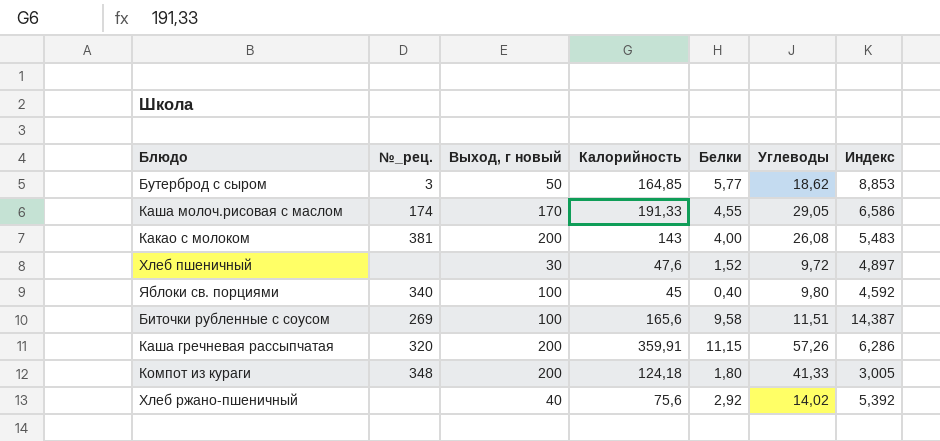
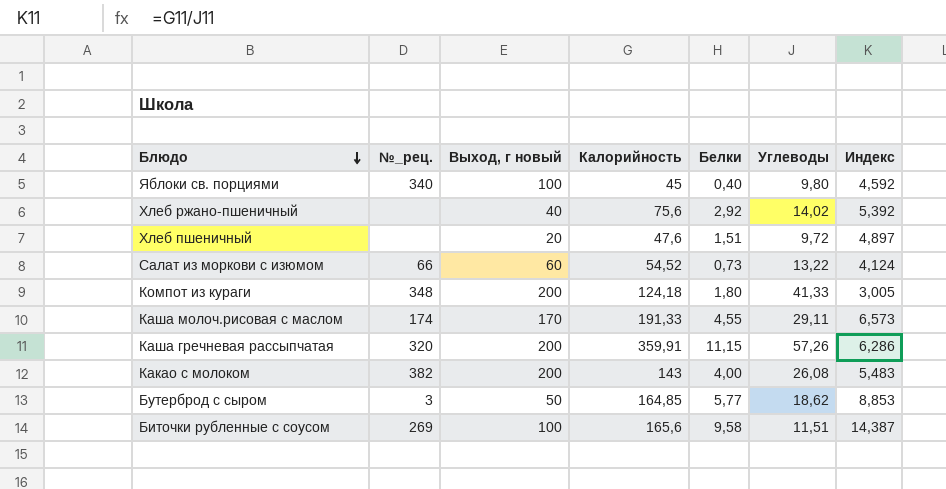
row order: none -> Блюдо descending
Хлеб пшеничный | Выход, г новый: 30 -> 20
Хлеб пшеничный | Белки: 1,52 -> 1,51
row Салат из моркови с изюмом: none -> 66 | 60 | 54,52 | 0,73 | 13,22 | 4,124
Каша молоч.рисовая с маслом | Углеводы: 29,05 -> 29,11
Каша молоч.рисовая с маслом | Индекс: 6,586 -> 6,573
Какао с молоком | №_рец.: 381 -> 382

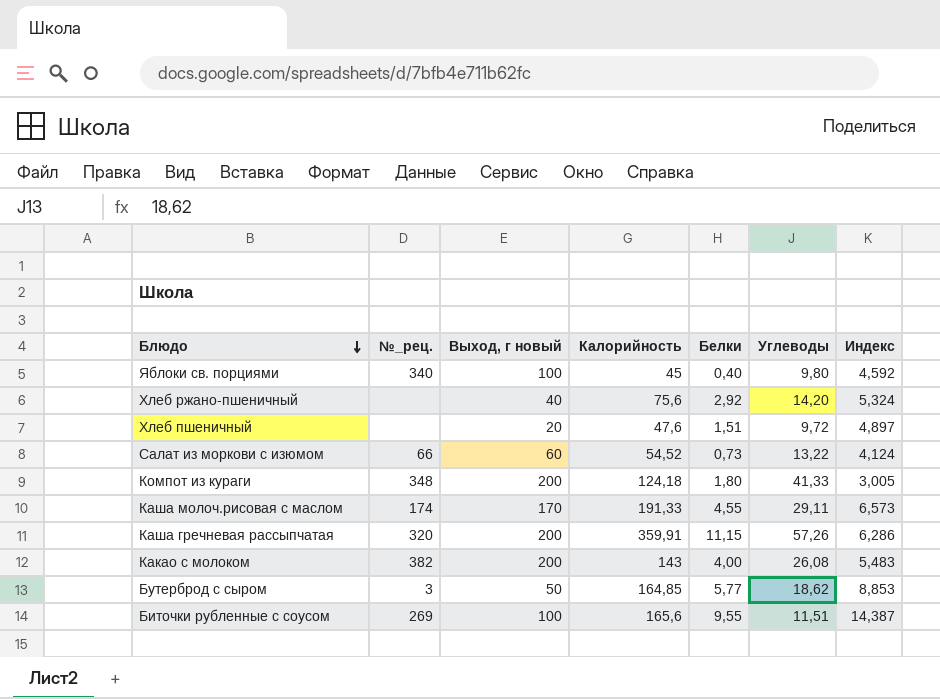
Хлеб ржано-пшеничный | Углеводы: 14,02 -> 14,20
Хлеб ржано-пшеничный | Индекс: 5,392 -> 5,324
Биточки рубленные с соусом | Белки: 9,58 -> 9,55

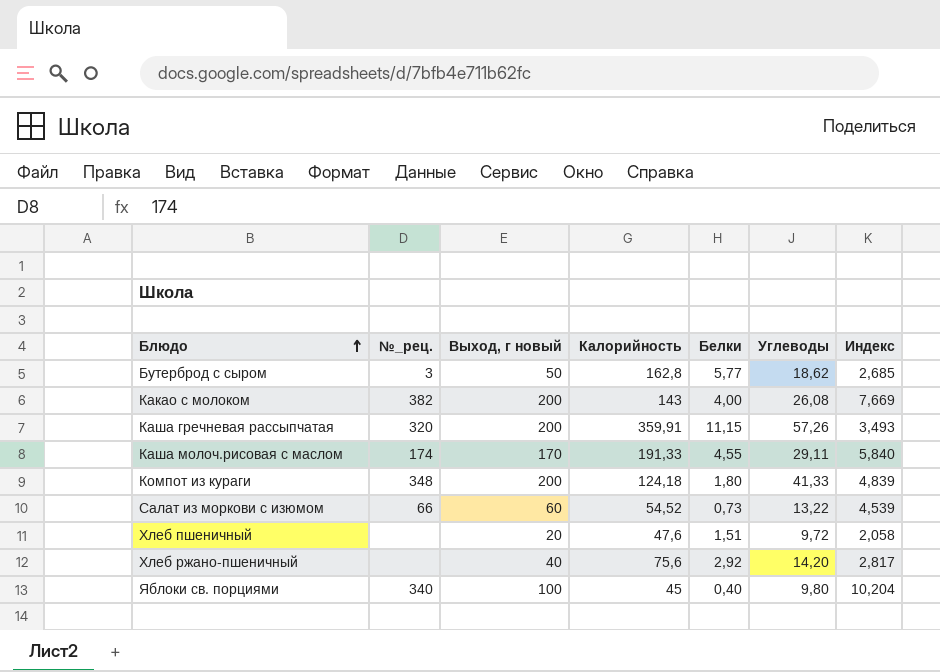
row order: Блюдо descending -> Блюдо ascending
column Индекс | formula: [Калорийность] / [Углеводы] -> [Выход, г новый] / [Углеводы]
row Биточки рубленные с соусом: 269 | 100 | 165,6 | 9,55 | 11,51 | 14,387 -> none
Бутерброд с сыром | Калорийность: 164,85 -> 162,8

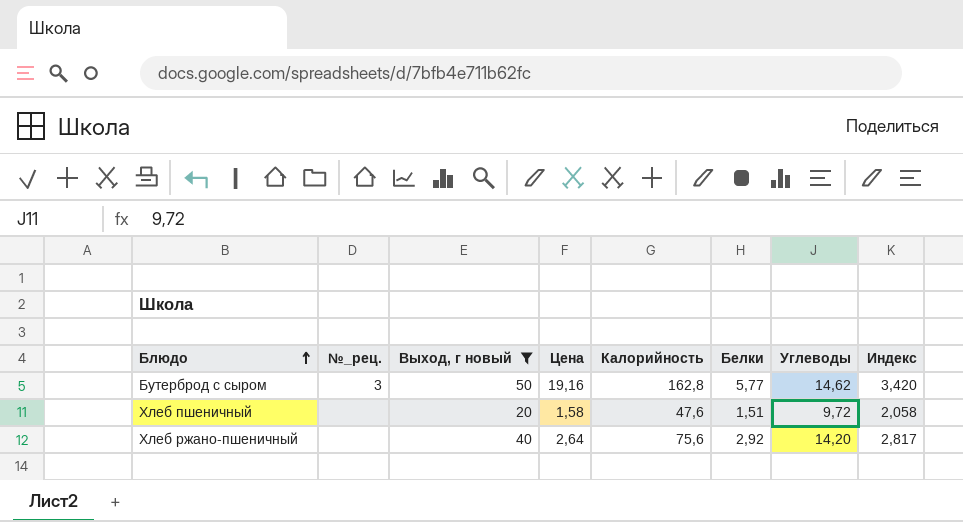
filter: none -> Выход, г новый <= 50
column Цена | position: none -> 4
Бутерброд с сыром | Углеводы: 18,62 -> 14,62
Бутерброд с сыром | Индекс: 2,685 -> 3,420

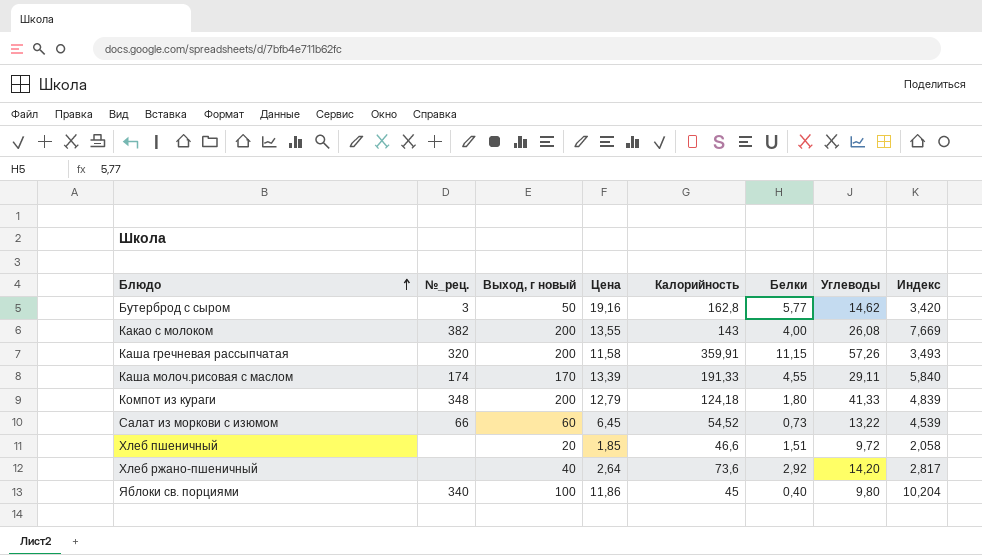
filter: Выход, г новый <= 50 -> none
Хлеб пшеничный | Цена: 1,58 -> 1,85
Хлеб пшеничный | Калорийность: 47,6 -> 46,6
Хлеб ржано-пшеничный | Калорийность: 75,6 -> 73,6

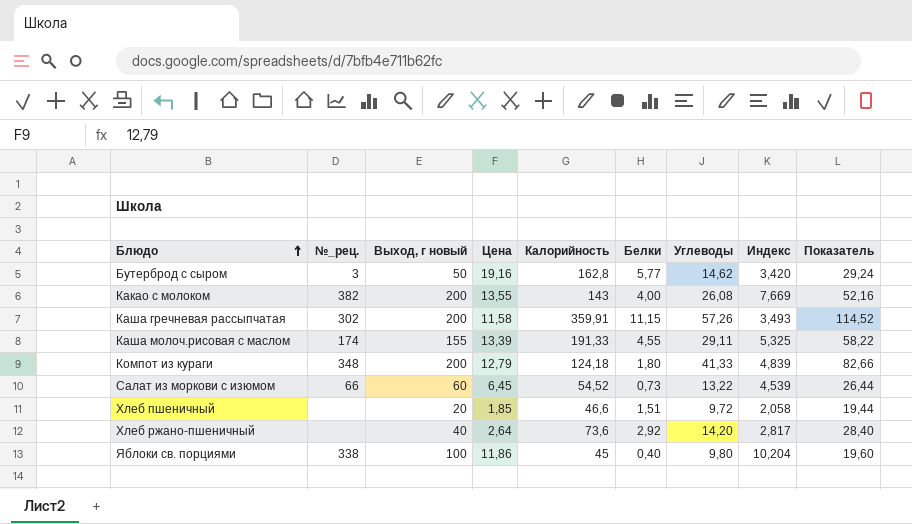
column Показатель | formula: none -> [Углеводы] * 2
Каша гречневая рассыпчатая | №_рец.: 320 -> 302
Каша молоч.рисовая с маслом | Выход, г новый: 170 -> 155
Каша молоч.рисовая с маслом | Индекс: 5,840 -> 5,325
Яблоки св. порциями | №_рец.: 340 -> 338

